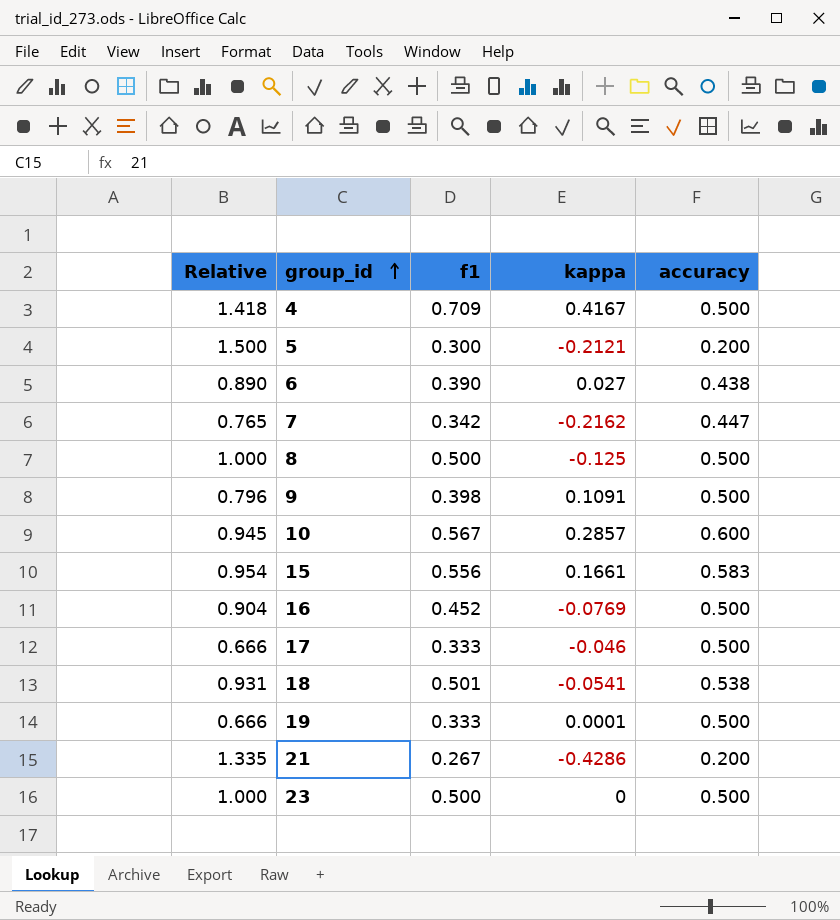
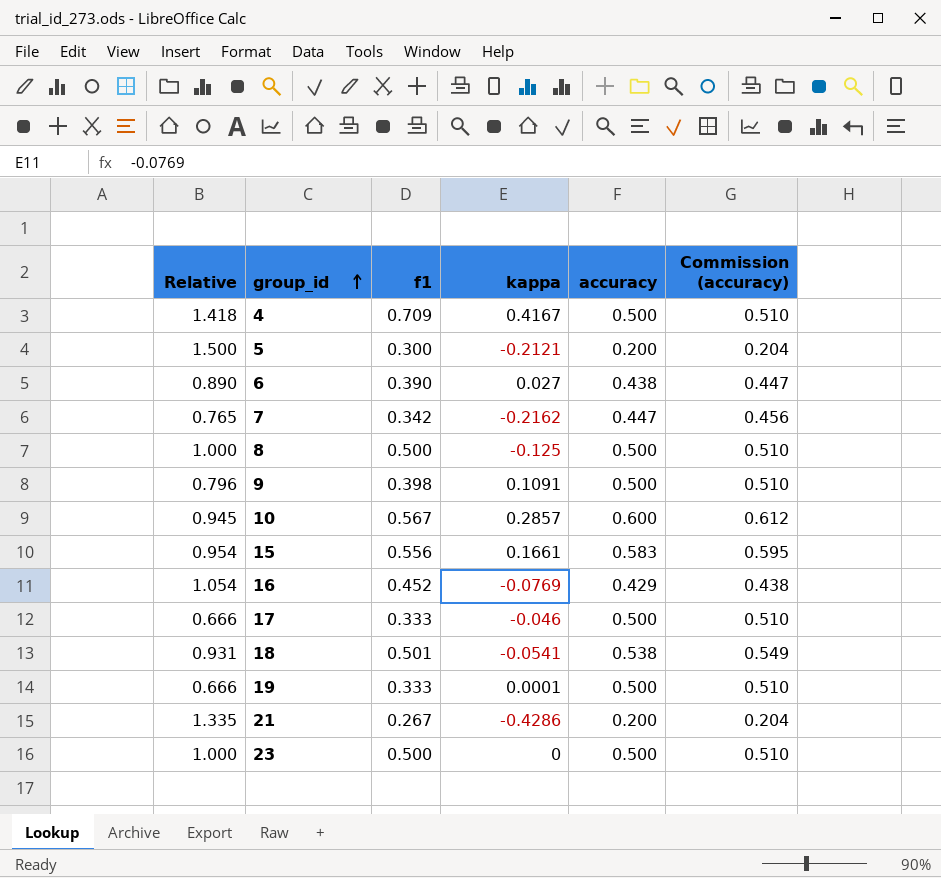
column Commission (accuracy) | formula: none -> [accuracy] * 1.02
16 | Relative: 0.904 -> 1.054
16 | accuracy: 0.500 -> 0.429

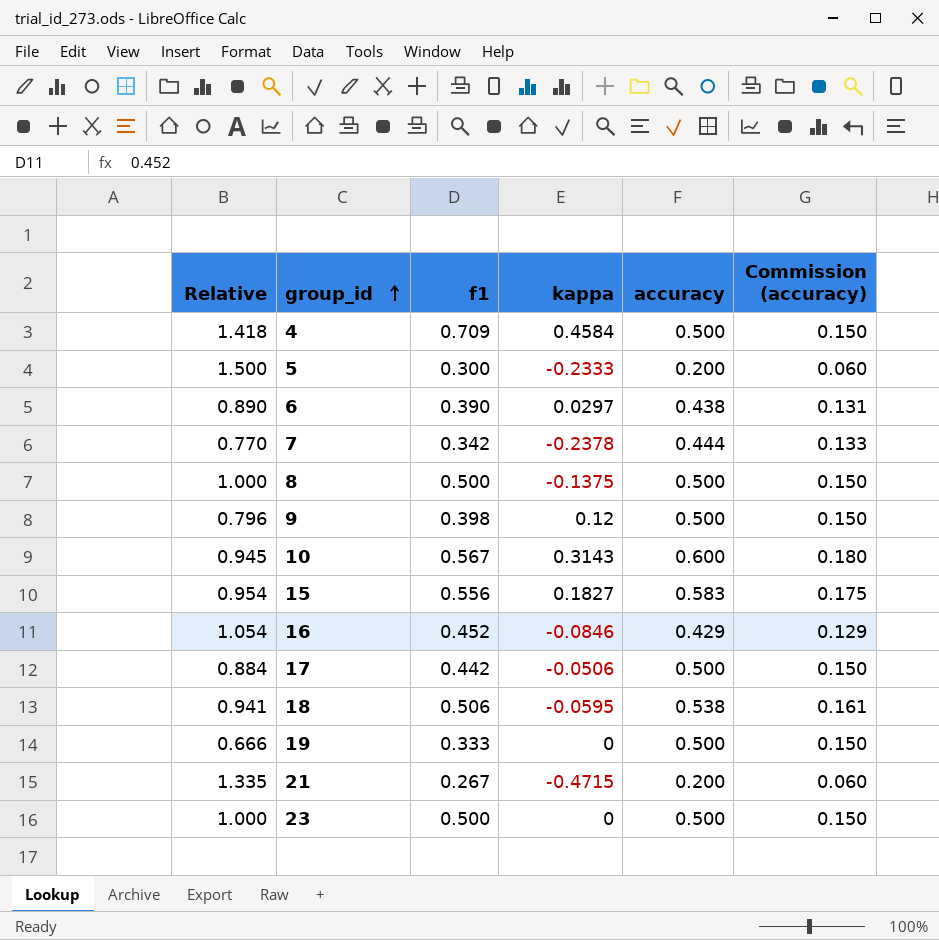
column Commission (accuracy) | formula: [accuracy] * 1.02 -> [accuracy] * 0.3
4 | kappa: 0.4167 -> 0.4584
5 | kappa: -0.2121 -> -0.2333
6 | kappa: 0.027 -> 0.0297
7 | Relative: 0.765 -> 0.770
7 | kappa: -0.2162 -> -0.2378
7 | accuracy: 0.447 -> 0.444
8 | kappa: -0.125 -> -0.1375
9 | kappa: 0.1091 -> 0.12
10 | kappa: 0.2857 -> 0.3143
15 | kappa: 0.1661 -> 0.1827
16 | kappa: -0.0769 -> -0.0846
17 | Relative: 0.666 -> 0.884
17 | f1: 0.333 -> 0.442
17 | kappa: -0.046 -> -0.0506
18 | Relative: 0.931 -> 0.941
18 | f1: 0.501 -> 0.506
18 | kappa: -0.0541 -> -0.0595
19 | kappa: 0.0001 -> 0
21 | kappa: -0.4286 -> -0.4715

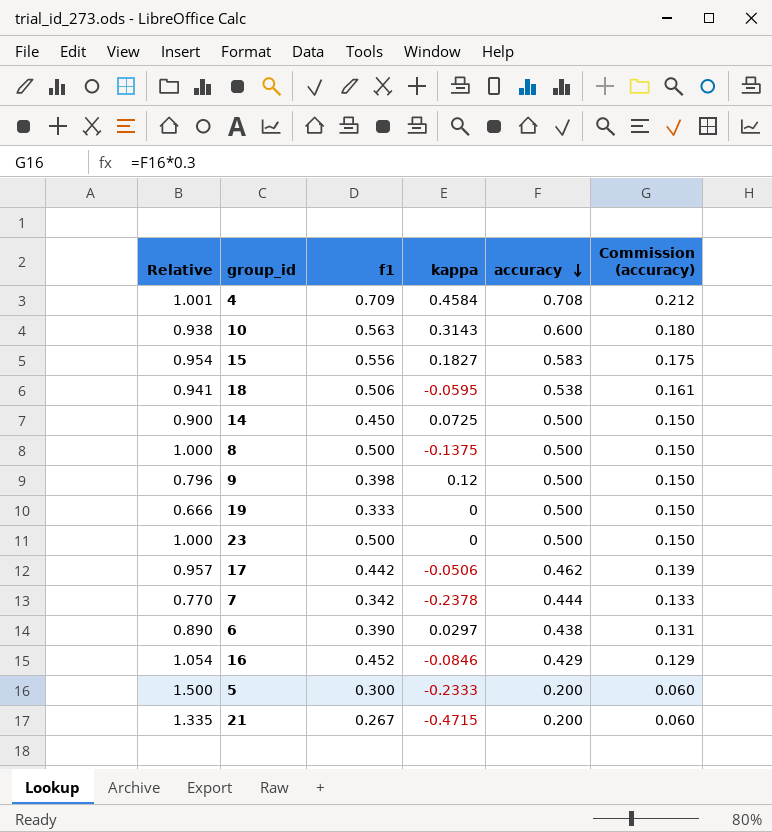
row order: group_id ascending -> accuracy descending
4 | Relative: 1.418 -> 1.001
4 | accuracy: 0.500 -> 0.708
4 | Commission (accuracy): 0.150 -> 0.212
10 | Relative: 0.945 -> 0.938
10 | f1: 0.567 -> 0.563
row 14: none -> 0.900 | 0.450 | 0.0725 | 0.500 | 0.150
17 | Relative: 0.884 -> 0.957
17 | accuracy: 0.500 -> 0.462
17 | Commission (accuracy): 0.150 -> 0.139

